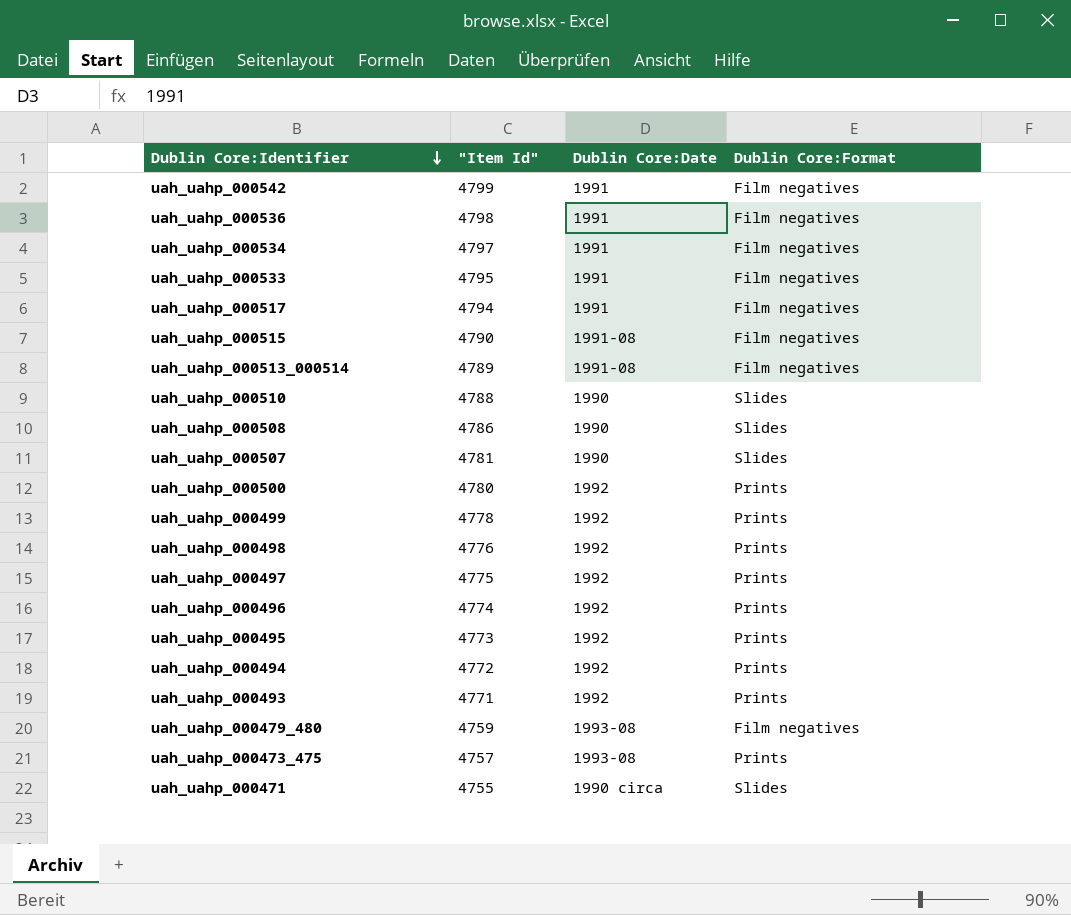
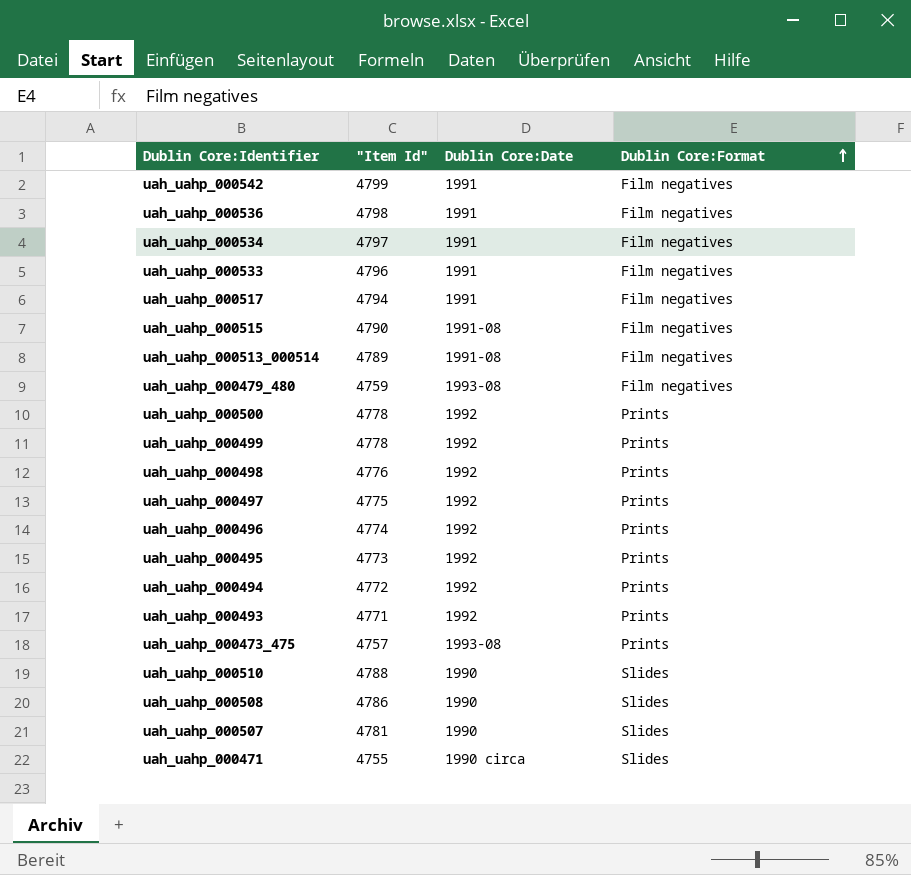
row order: Dublin Core:Identifier descending -> Dublin Core:Format ascending
uah_uahp_000533 | "Item Id": 4795 -> 4796
uah_uahp_000500 | "Item Id": 4780 -> 4778

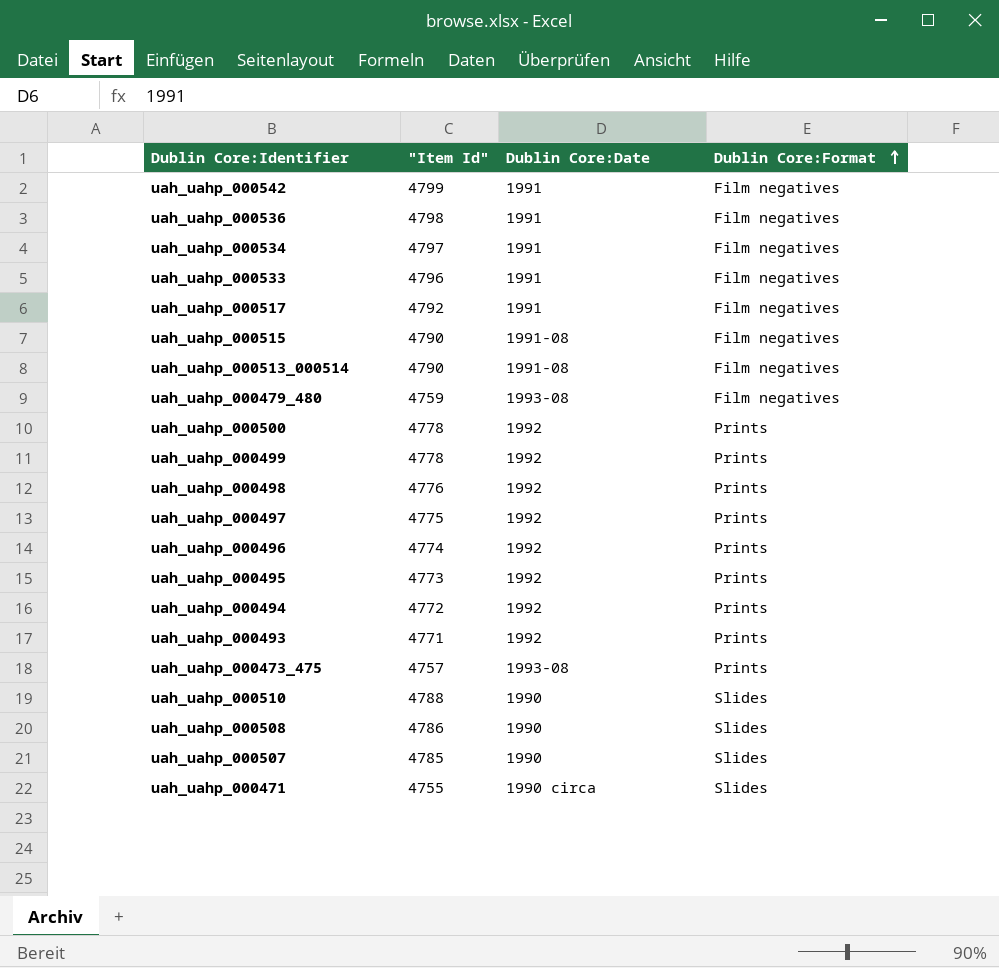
uah_uahp_000517 | "Item Id": 4794 -> 4792
uah_uahp_000513_000514 | "Item Id": 4789 -> 4790
uah_uahp_000507 | "Item Id": 4781 -> 4785

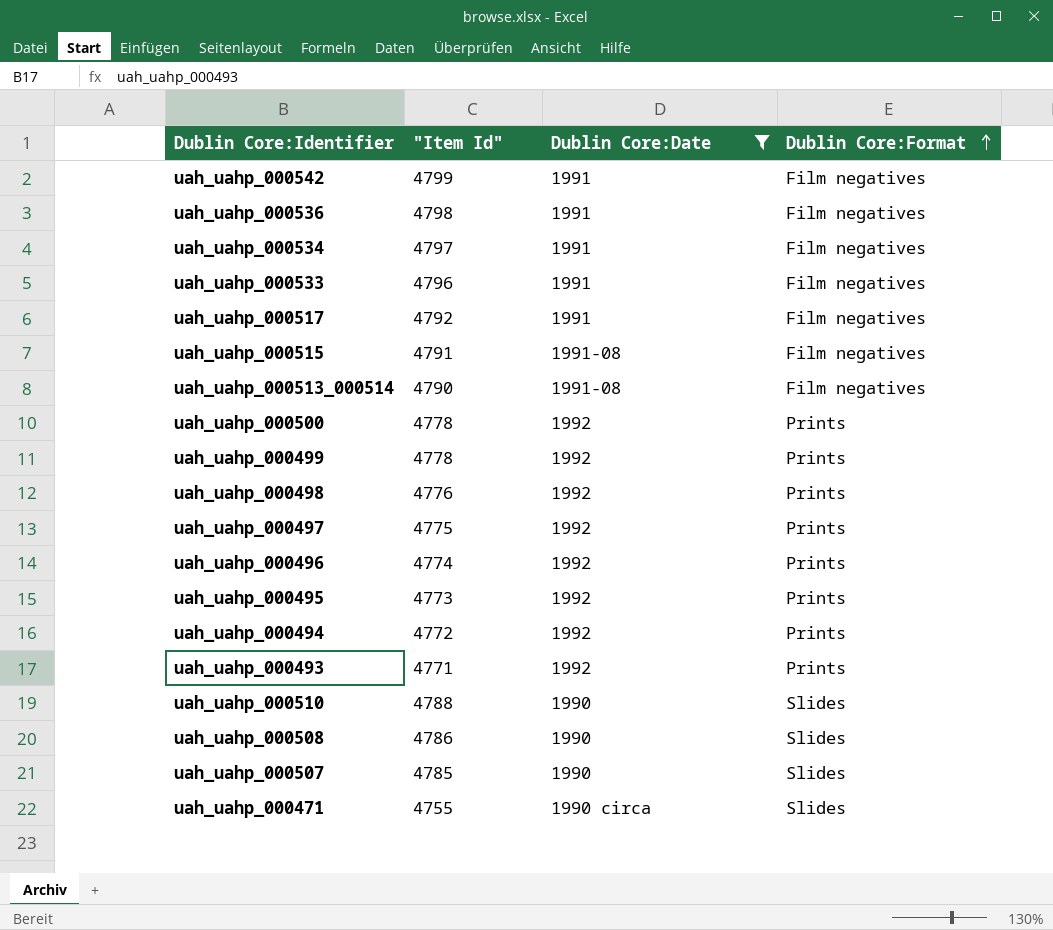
filter: none -> Dublin Core:Date != 1993-08
uah_uahp_000515 | "Item Id": 4790 -> 4791

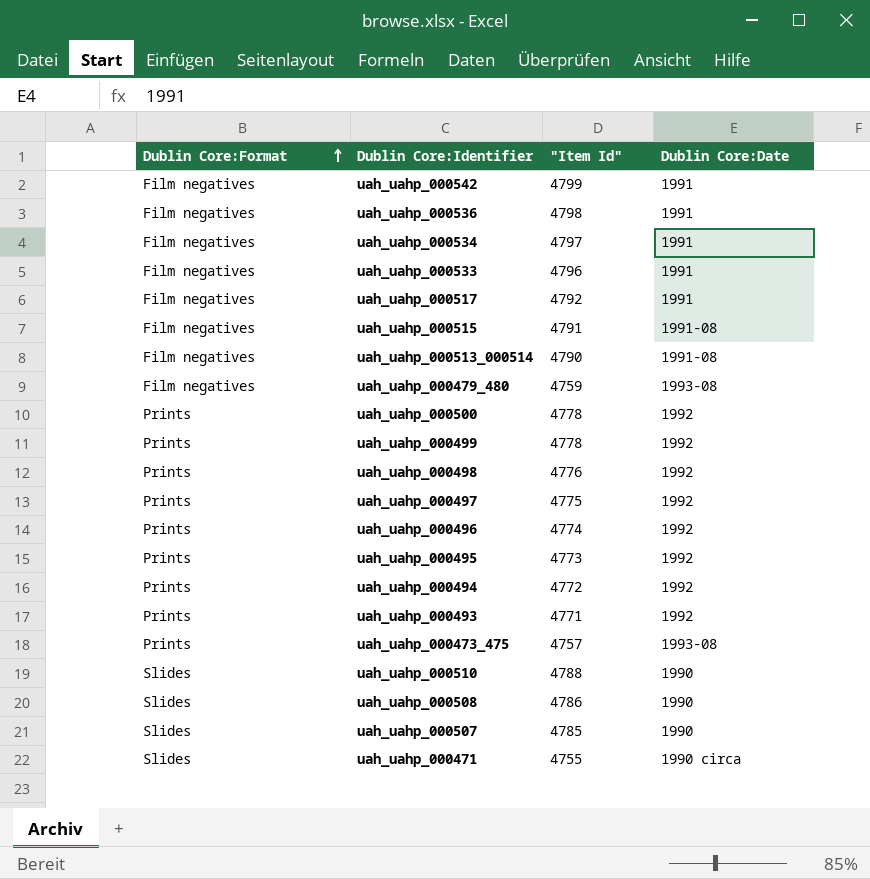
filter: Dublin Core:Date != 1993-08 -> none
column Dublin Core:Format | position: 4 -> 1

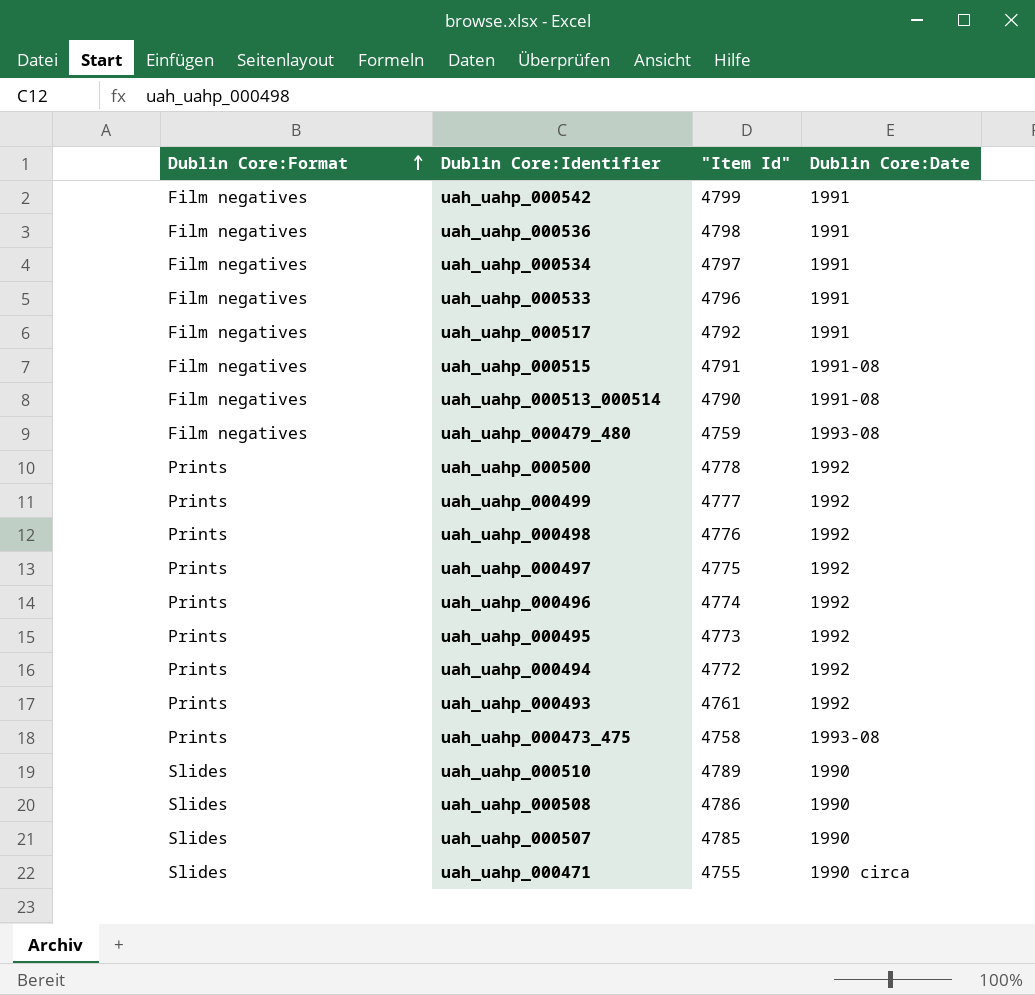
uah_uahp_000499 | "Item Id": 4778 -> 4777
uah_uahp_000493 | "Item Id": 4771 -> 4761
uah_uahp_000473_475 | "Item Id": 4757 -> 4758
uah_uahp_000510 | "Item Id": 4788 -> 4789

